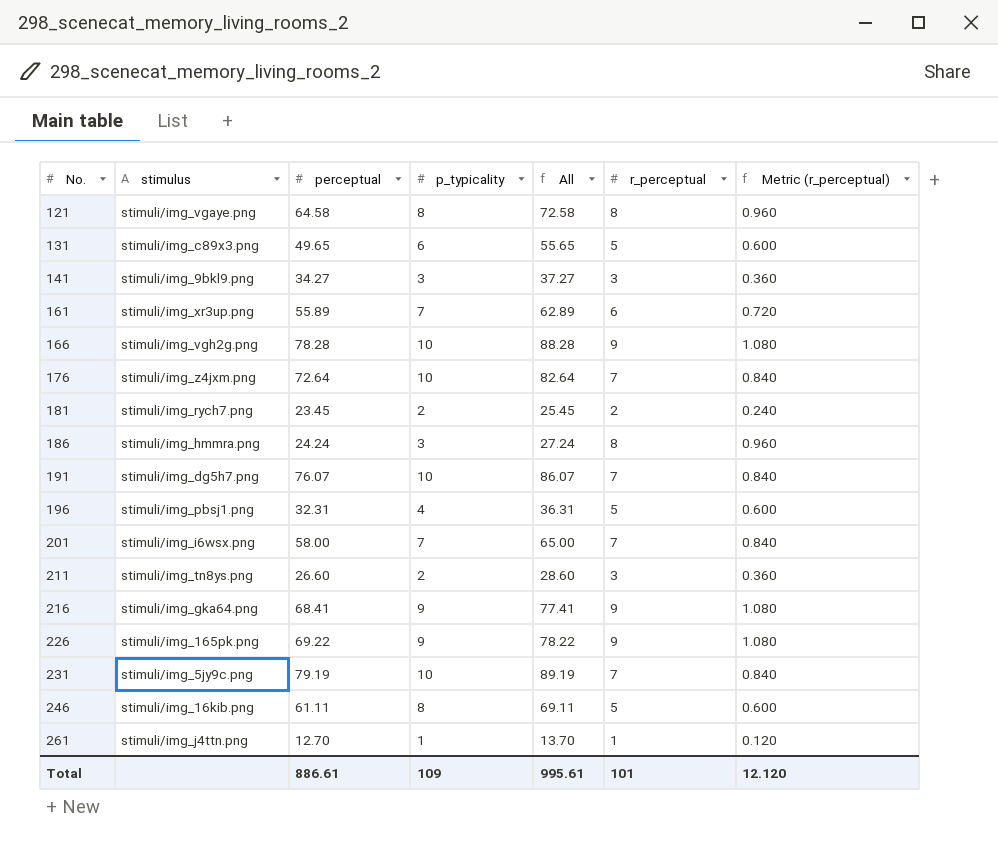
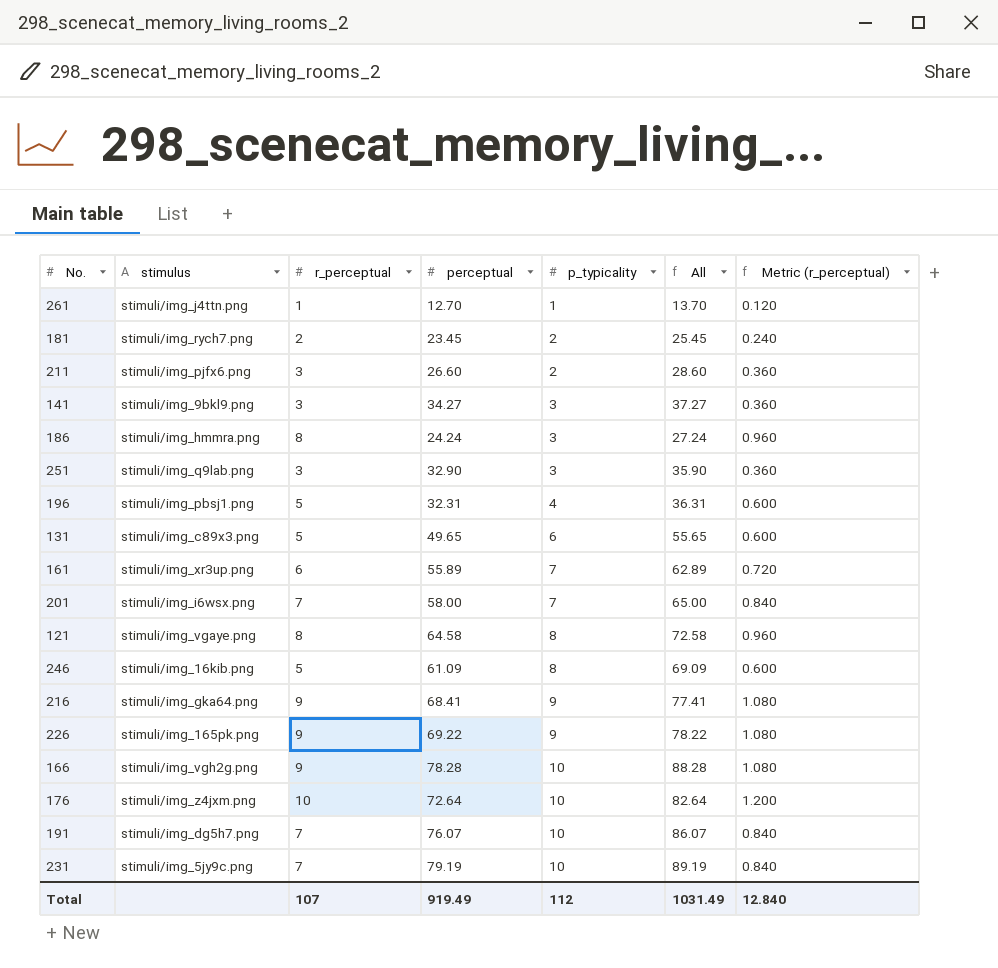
row order: No. ascending -> p_typicality ascending
column r_perceptual | position: 6 -> 3
211 | stimulus: stimuli/img_tn8ys.png -> stimuli/img_pjfx6.png
row 251: none -> stimuli/img_q9lab.png | 3 | 32.90 | 3 | 35.90 | 0.360
246 | perceptual: 61.11 -> 61.09
246 | All: 69.11 -> 69.09
176 | r_perceptual: 7 -> 10
176 | Metric (r_perceptual): 0.840 -> 1.200
Total | r_perceptual: 101 -> 107
Total | perceptual: 886.61 -> 919.49
Total | p_typicality: 109 -> 112
Total | All: 995.61 -> 1031.49
Total | Metric (r_perceptual): 12.120 -> 12.840

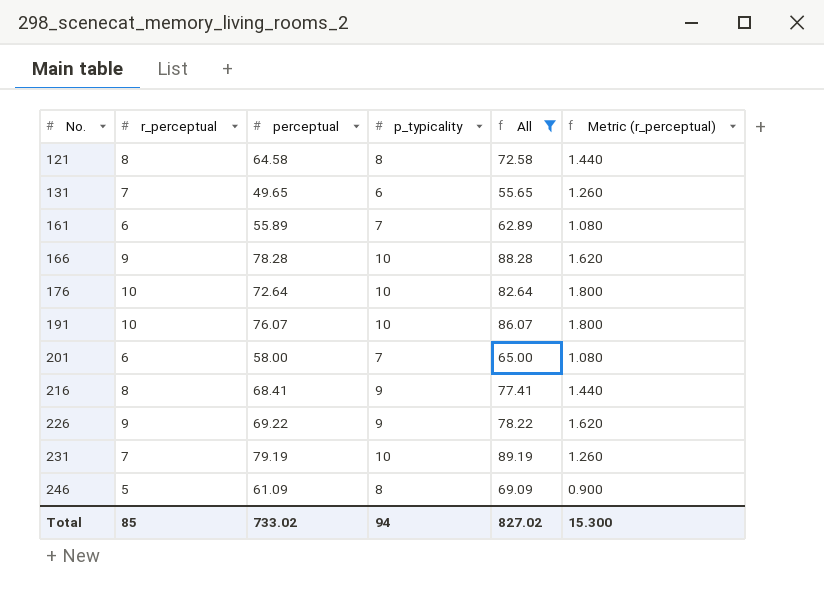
filter: none -> All >= 55.65
row order: p_typicality ascending -> No. ascending
column stimulus | position: 2 -> none
column Metric (r_perceptual) | formula: [r_perceptual] * 0.12 -> [r_perceptual] * 0.18
131 | r_perceptual: 5 -> 7
191 | r_perceptual: 7 -> 10
201 | r_perceptual: 7 -> 6
216 | r_perceptual: 9 -> 8
Total | r_perceptual: 107 -> 85
Total | perceptual: 919.49 -> 733.02
Total | p_typicality: 112 -> 94
Total | All: 1031.49 -> 827.02
Total | Metric (r_perceptual): 12.840 -> 15.300

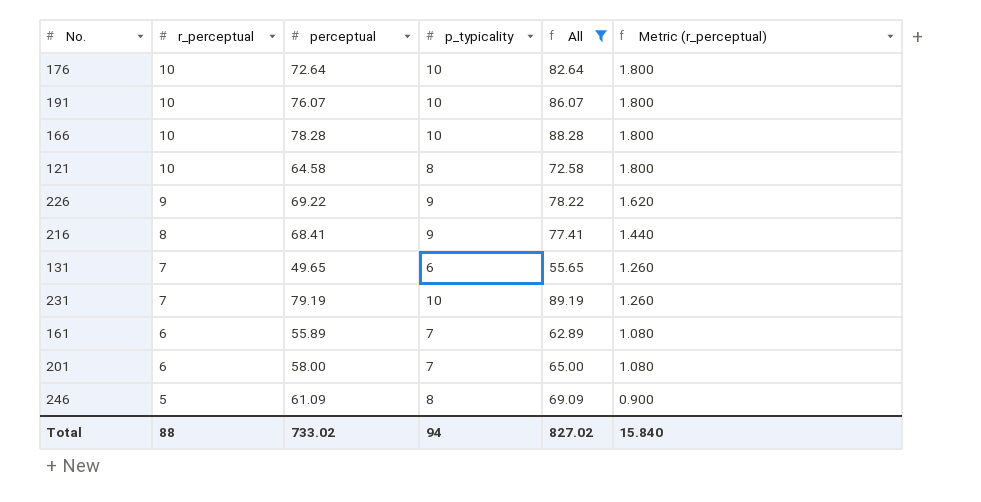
row order: No. ascending -> r_perceptual descending
166 | r_perceptual: 9 -> 10
166 | Metric (r_perceptual): 1.620 -> 1.800
121 | r_perceptual: 8 -> 10
121 | Metric (r_perceptual): 1.440 -> 1.800
Total | r_perceptual: 85 -> 88
Total | Metric (r_perceptual): 15.300 -> 15.840

